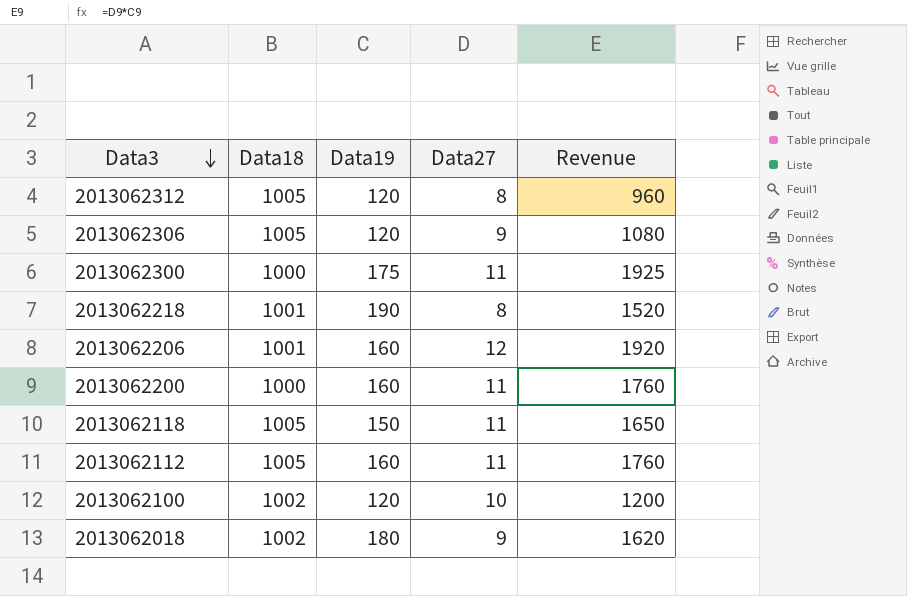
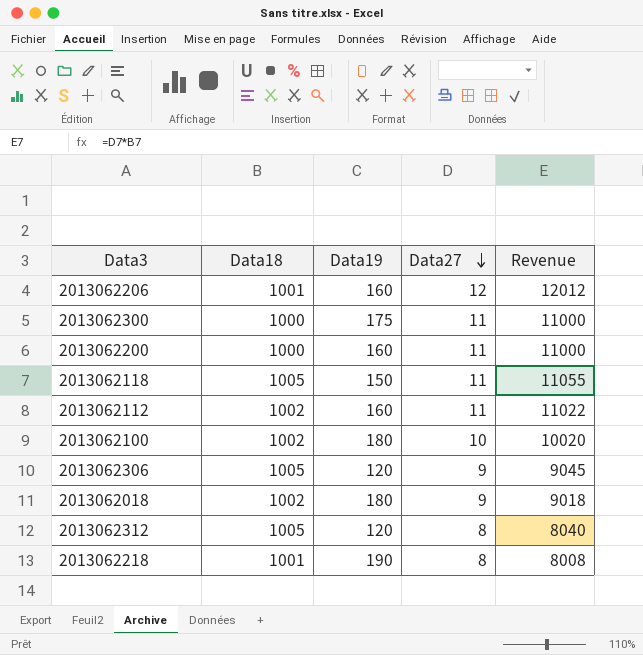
row order: Data3 descending -> Data27 descending
column Revenue | formula: [Data19] * [Data27] -> [Data18] * [Data27]
2013062112 | Data18: 1005 -> 1002
2013062100 | Data19: 120 -> 180

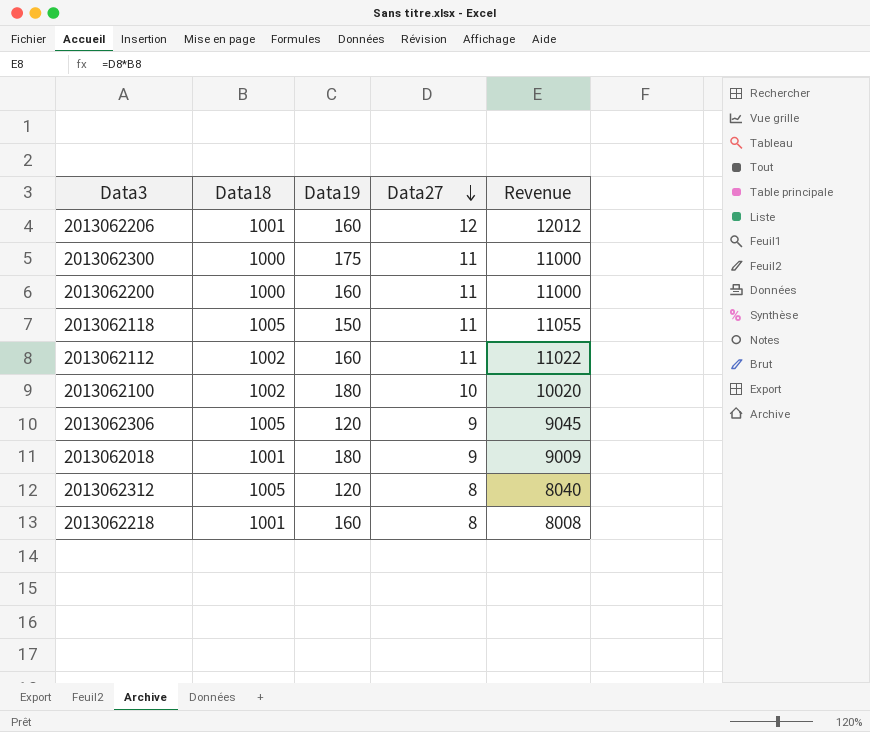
2013062018 | Data18: 1002 -> 1001
2013062018 | Revenue: 9018 -> 9009
2013062218 | Data19: 190 -> 160

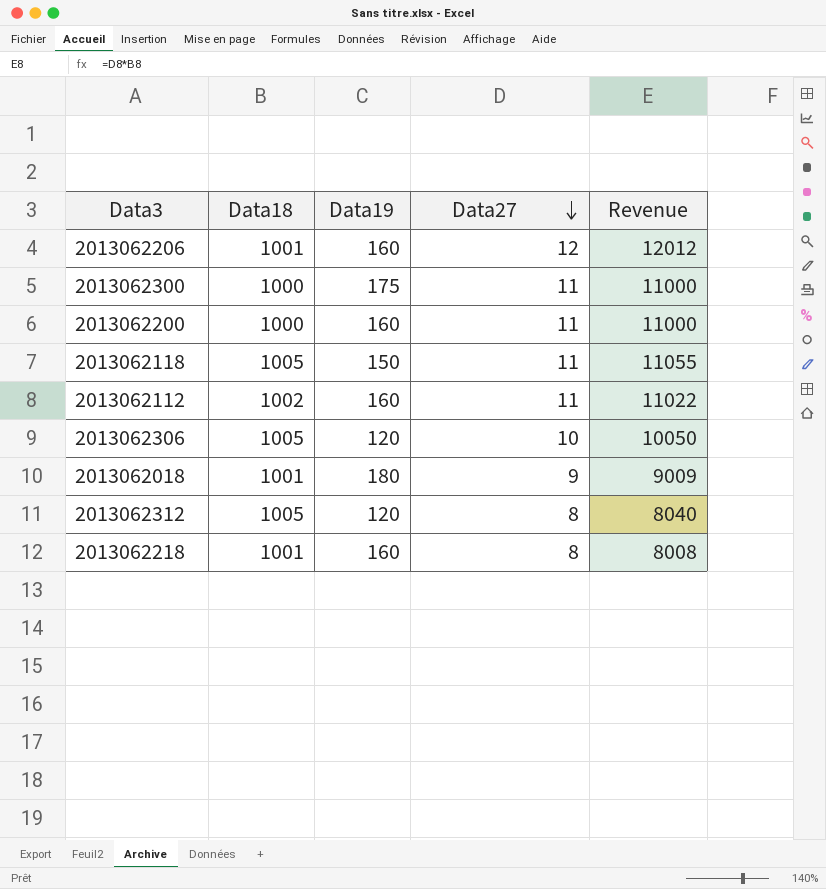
row 2013062100: 1002 | 180 | 10 | 10020 -> none
2013062306 | Data27: 9 -> 10
2013062306 | Revenue: 9045 -> 10050

